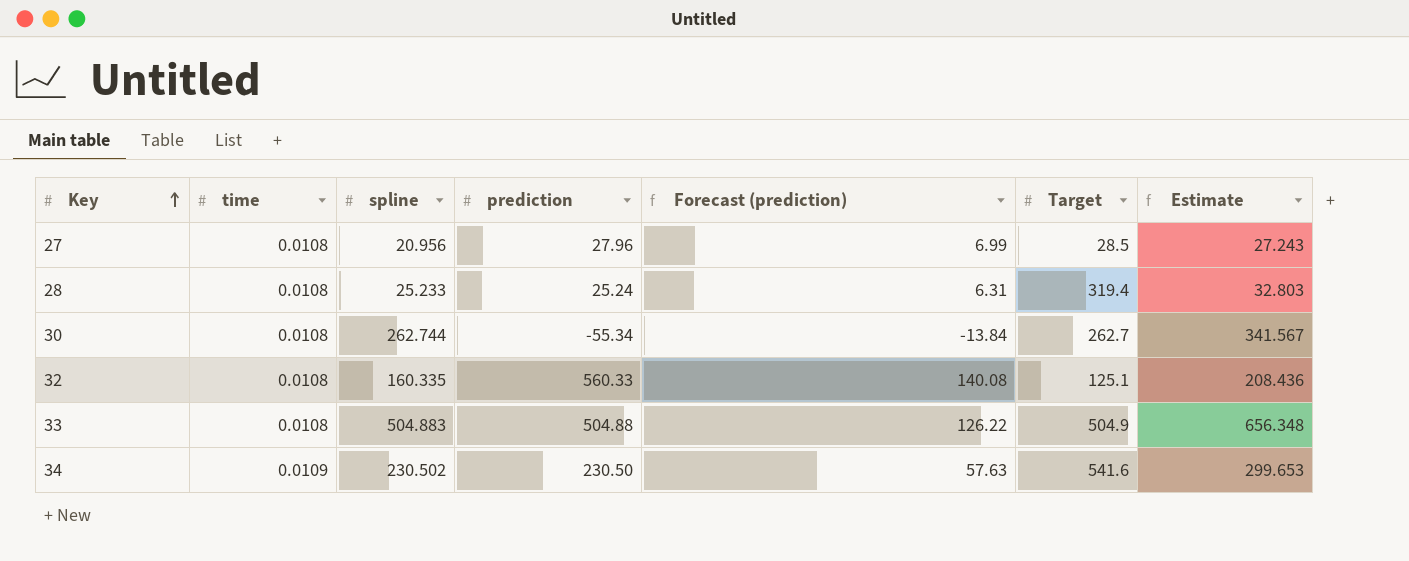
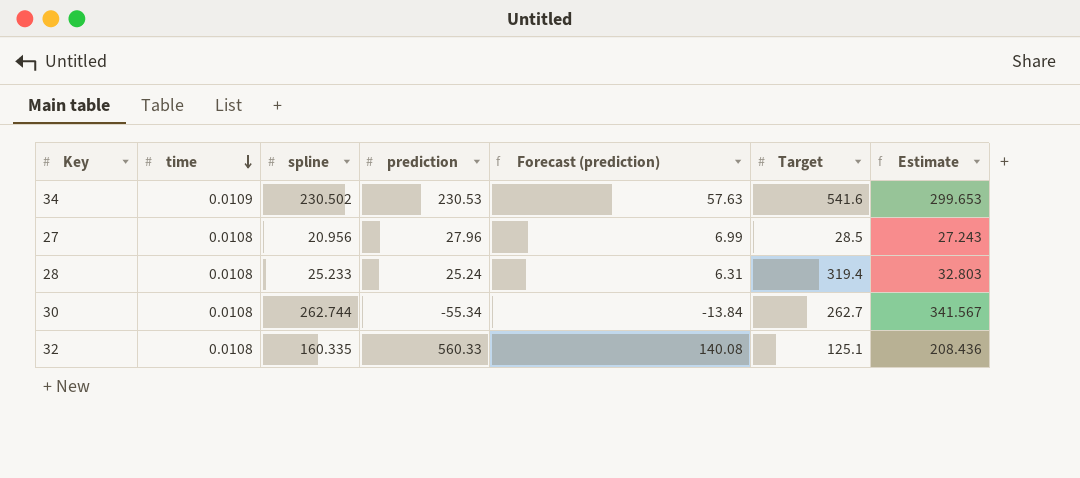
row order: Key ascending -> time descending
row 33: 0.0108 | 504.883 | 504.88 | 126.22 | 504.9 | 656.348 -> none
34 | prediction: 230.50 -> 230.53

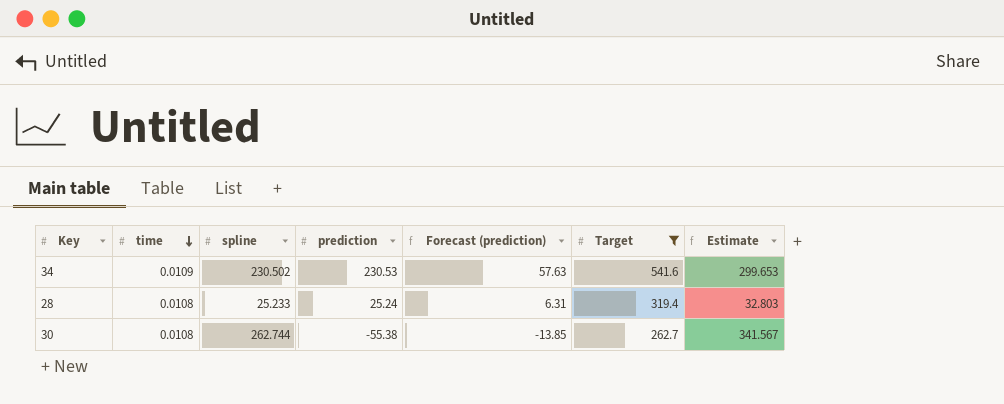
filter: none -> Target >= 262.7
30 | prediction: -55.34 -> -55.38
30 | Forecast (prediction): -13.84 -> -13.85

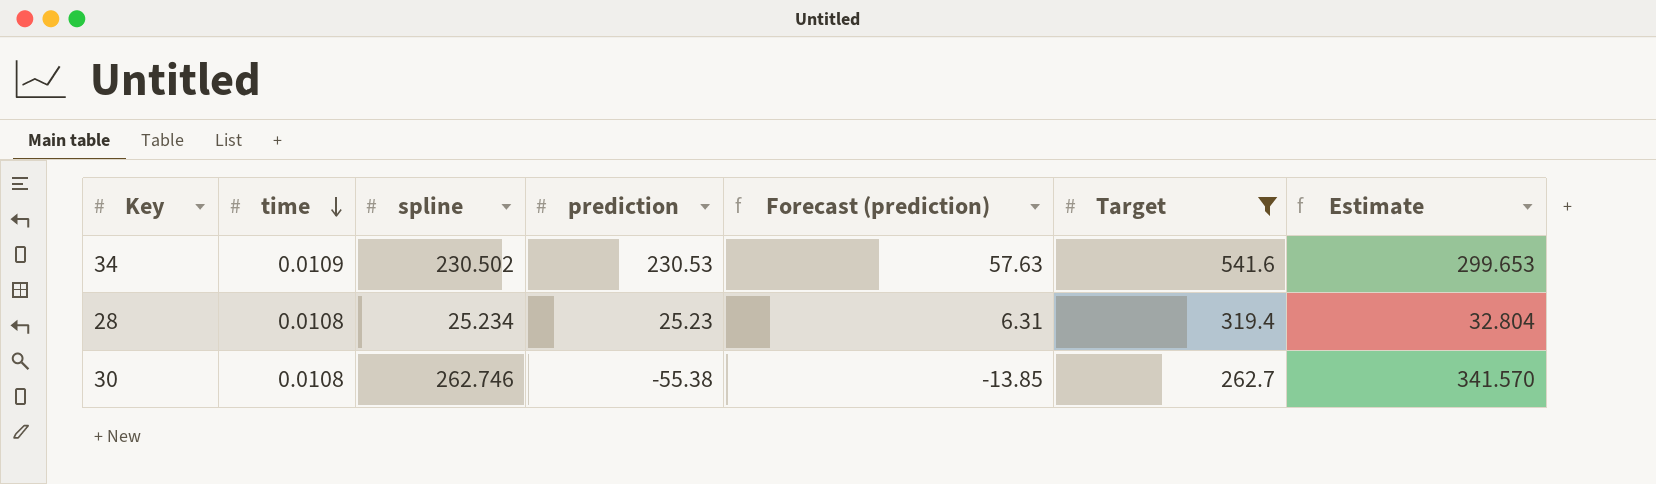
28 | spline: 25.233 -> 25.234
28 | prediction: 25.24 -> 25.23
28 | Estimate: 32.803 -> 32.804
30 | spline: 262.744 -> 262.746
30 | Estimate: 341.567 -> 341.570

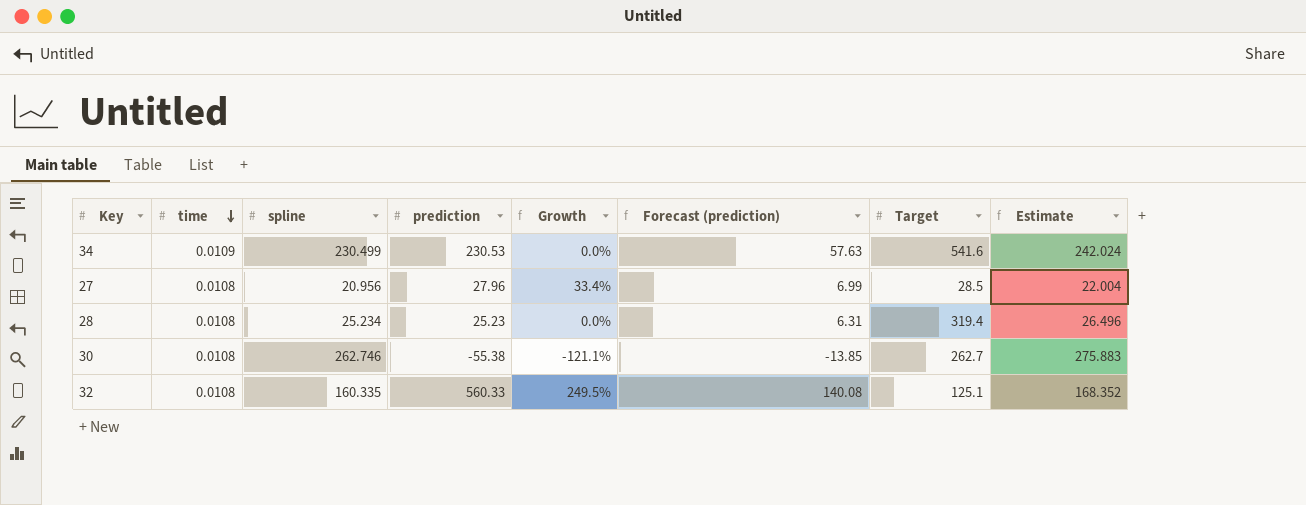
filter: Target >= 262.7 -> none
column Growth | formula: none -> ([prediction] - [spline]) / [spline]
column Estimate | formula: [spline] * 1.3 -> [spline] * 1.05
34 | spline: 230.502 -> 230.499

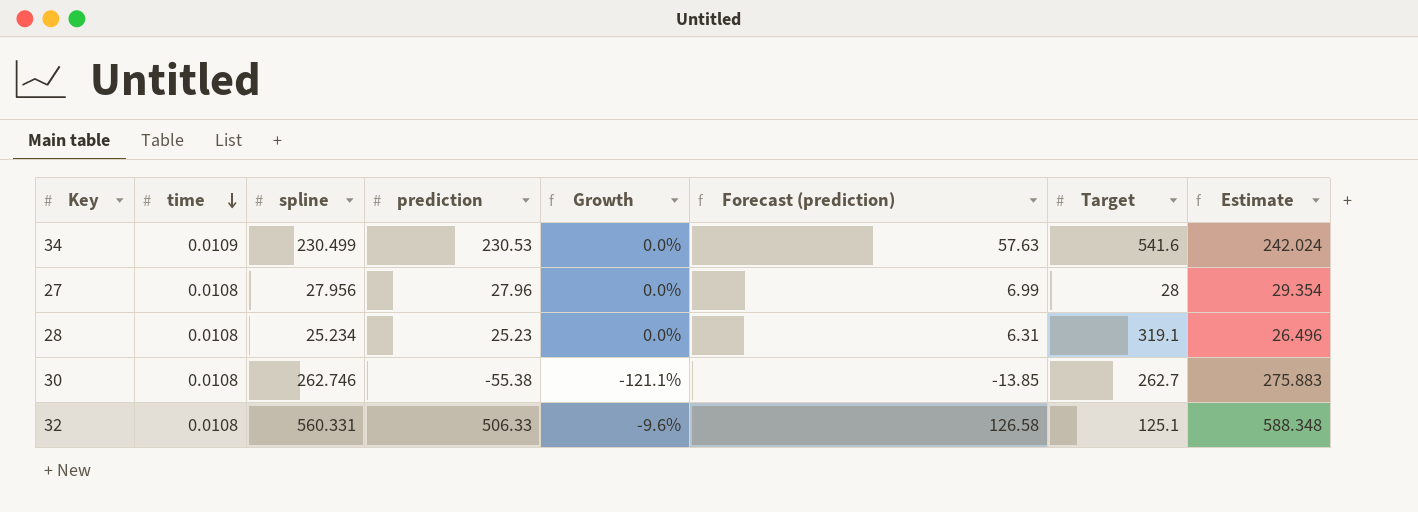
27 | spline: 20.956 -> 27.956
27 | Growth: 33.4% -> 0.0%
27 | Target: 28.5 -> 28
27 | Estimate: 22.004 -> 29.354
28 | Target: 319.4 -> 319.1
32 | spline: 160.335 -> 560.331
32 | prediction: 560.33 -> 506.33
32 | Growth: 249.5% -> -9.6%
32 | Forecast (prediction): 140.08 -> 126.58
32 | Estimate: 168.352 -> 588.348

